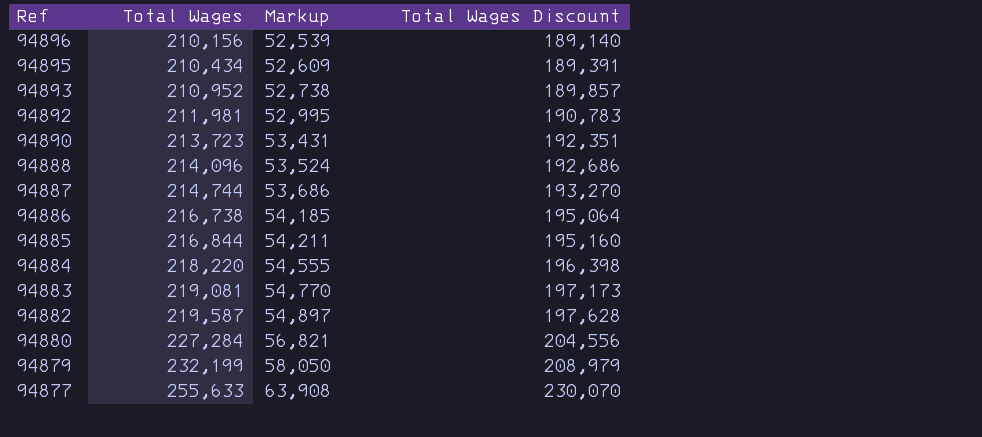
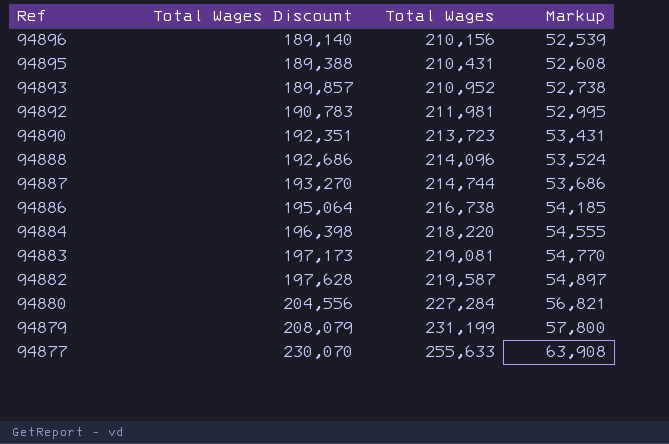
column Total Wages Discount | position: 4 -> 2
row 94885: 216,844 | 54,211 | 195,160 -> none
94895 | Total Wages Discount: 189,391 -> 189,388
94895 | Total Wages: 210,434 -> 210,431
94895 | Markup: 52,609 -> 52,608
94879 | Total Wages Discount: 208,979 -> 208,079
94879 | Total Wages: 232,199 -> 231,199
94879 | Markup: 58,050 -> 57,800

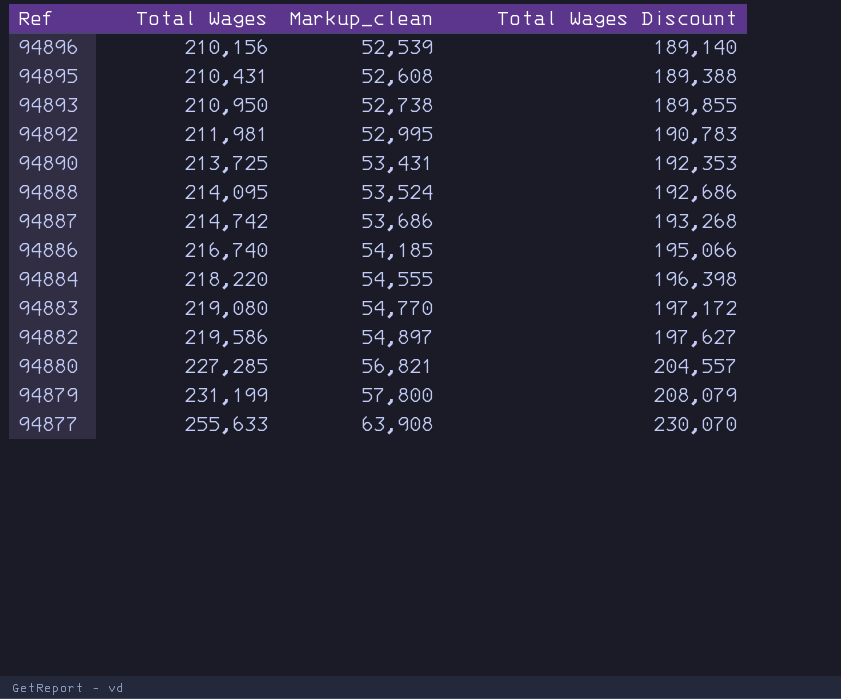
column name: Markup -> Markup_clean
column Total Wages Discount | position: 2 -> 4
94893 | Total Wages: 210,952 -> 210,950
94893 | Total Wages Discount: 189,857 -> 189,855
94890 | Total Wages: 213,723 -> 213,725
94890 | Total Wages Discount: 192,351 -> 192,353
94888 | Total Wages: 214,096 -> 214,095
94887 | Total Wages: 214,744 -> 214,742
94887 | Total Wages Discount: 193,270 -> 193,268
94886 | Total Wages: 216,738 -> 216,740
94886 | Total Wages Discount: 195,064 -> 195,066
94883 | Total Wages: 219,081 -> 219,080
94883 | Total Wages Discount: 197,173 -> 197,172
94882 | Total Wages: 219,587 -> 219,586
94882 | Total Wages Discount: 197,628 -> 197,627
94880 | Total Wages: 227,284 -> 227,285
94880 | Total Wages Discount: 204,556 -> 204,557

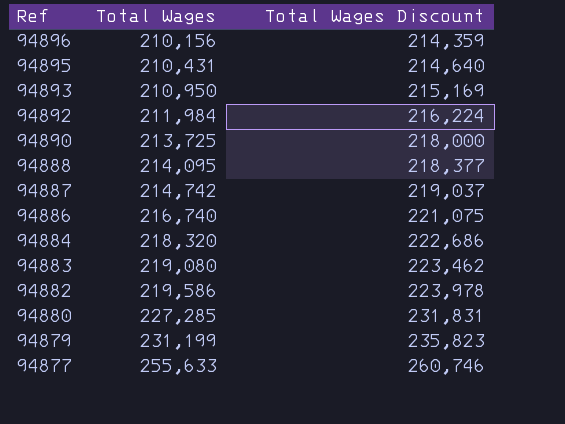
column Markup_clean | formula: [Total Wages] * 0.25 -> none
column Total Wages Discount | formula: [Total Wages] * 0.9 -> [Total Wages] * 1.02
94892 | Total Wages: 211,981 -> 211,984
94884 | Total Wages: 218,220 -> 218,320

